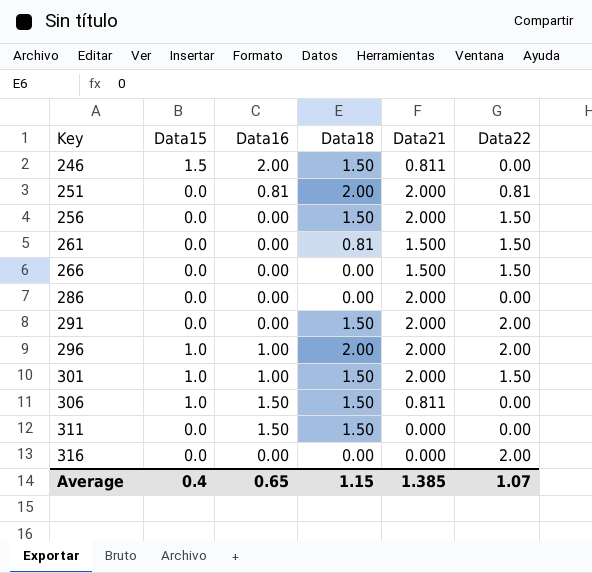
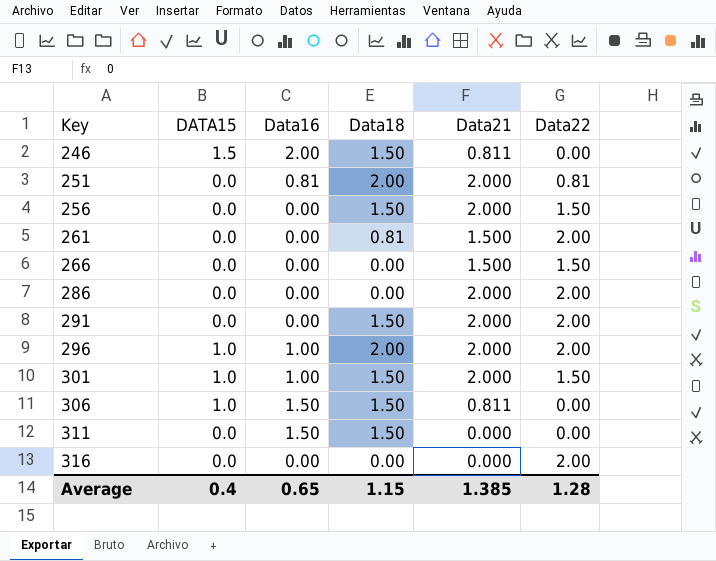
column name: Data15 -> DATA15
261 | Data22: 1.50 -> 2.00
286 | Data22: 0.00 -> 2.00
Average | Data22: 1.07 -> 1.28

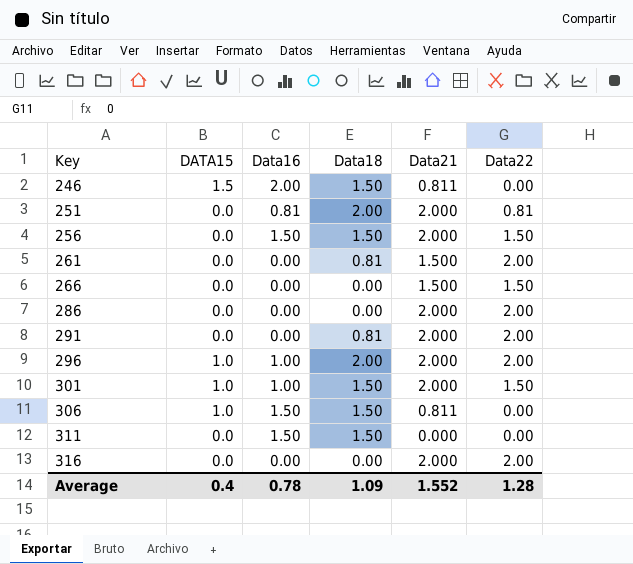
256 | Data16: 0.00 -> 1.50
291 | Data18: 1.50 -> 0.81
316 | Data21: 0.000 -> 2.000
Average | Data16: 0.65 -> 0.78
Average | Data18: 1.15 -> 1.09
Average | Data21: 1.385 -> 1.552

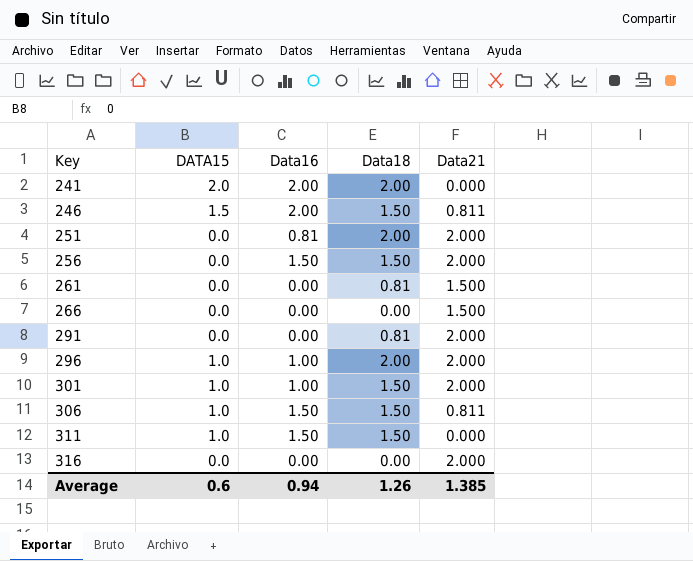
column Data22 | position: 6 -> none
row 286: 0.0 | 0.00 | 0.00 | 2.000 | 2.00 -> none
row 241: none -> 2.0 | 2.00 | 2.00 | 0.000
311 | DATA15: 0.0 -> 1.0
Average | DATA15: 0.4 -> 0.6
Average | Data16: 0.78 -> 0.94
Average | Data18: 1.09 -> 1.26
Average | Data21: 1.552 -> 1.385

